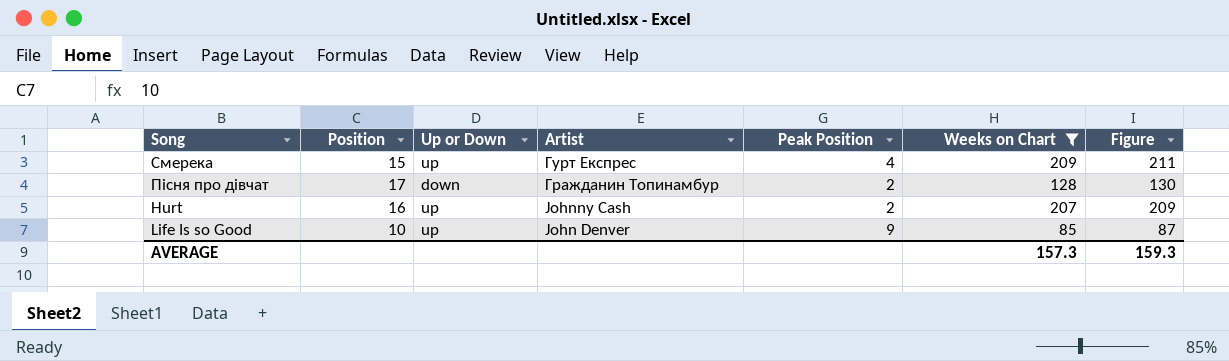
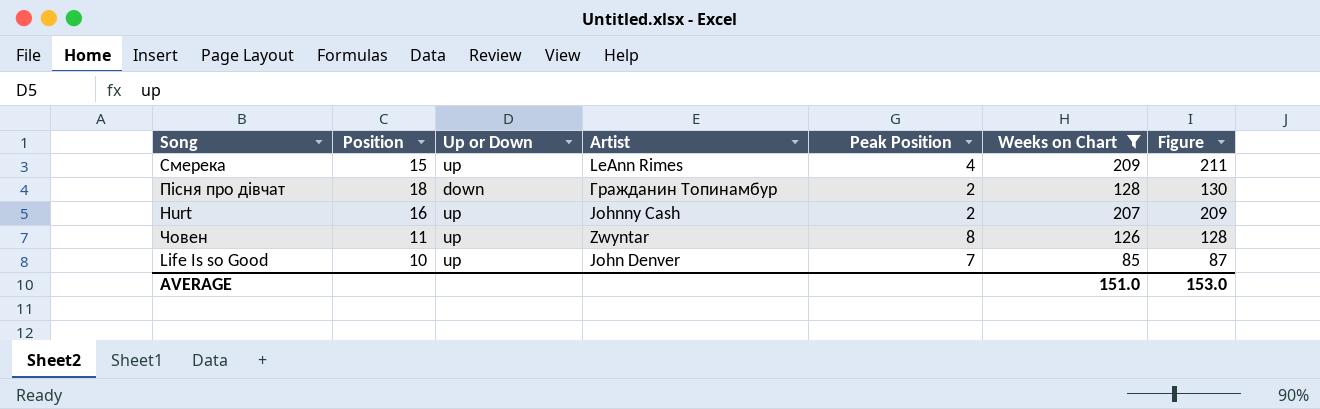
Смерека | Artist: Гурт Експрес -> LeAnn Rimes
Пісня про дівчат | Position: 17 -> 18
row Човен: none -> 11 | up | Zwyntar | 8 | 126 | 128
Life Is so Good | Peak Position: 9 -> 7
AVERAGE | Weeks on Chart: 157.3 -> 151.0
AVERAGE | Figure: 159.3 -> 153.0

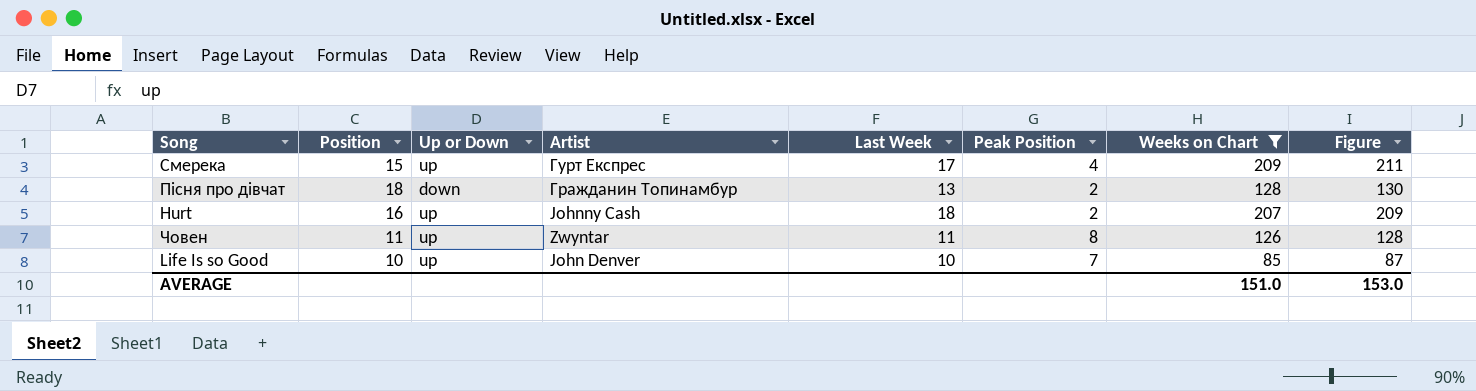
column Last Week | position: none -> 5
Смерека | Artist: LeAnn Rimes -> Гурт Експрес

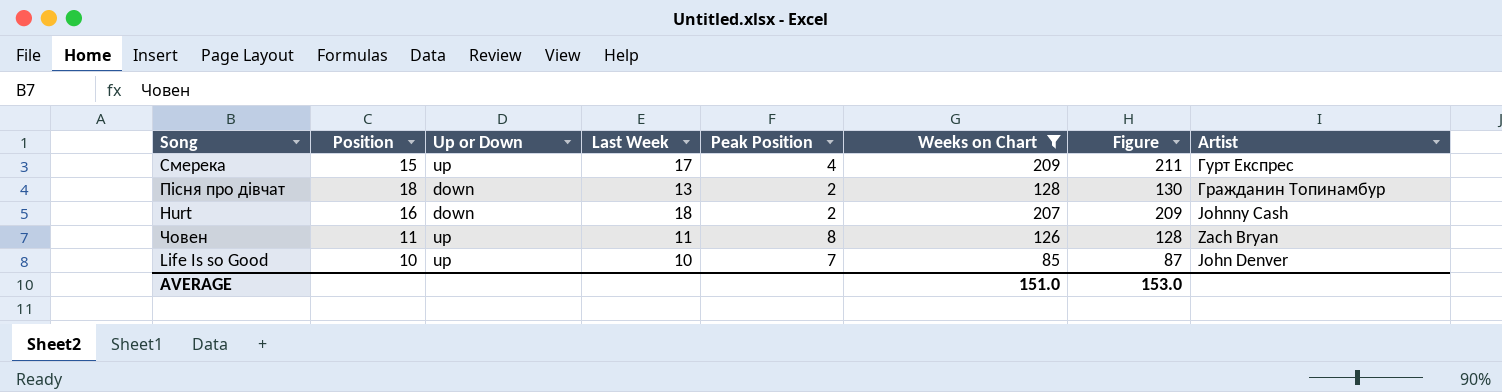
column Artist | position: 4 -> 8
Hurt | Up or Down: up -> down
Човен | Artist: Zwyntar -> Zach Bryan

